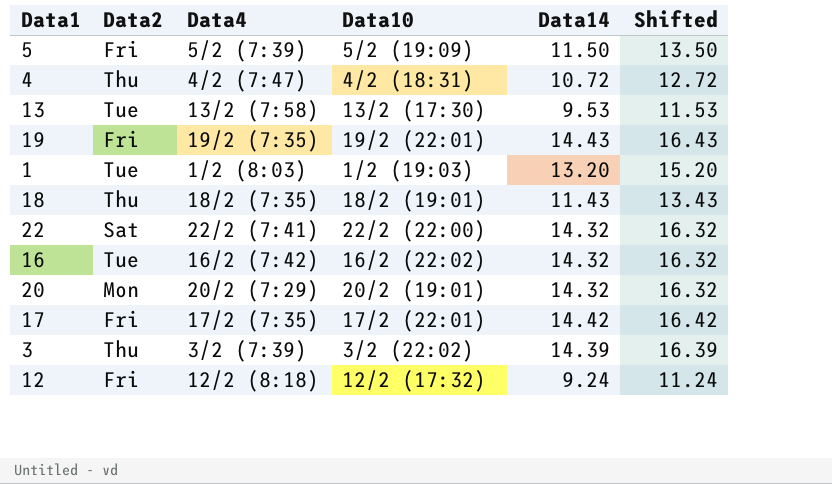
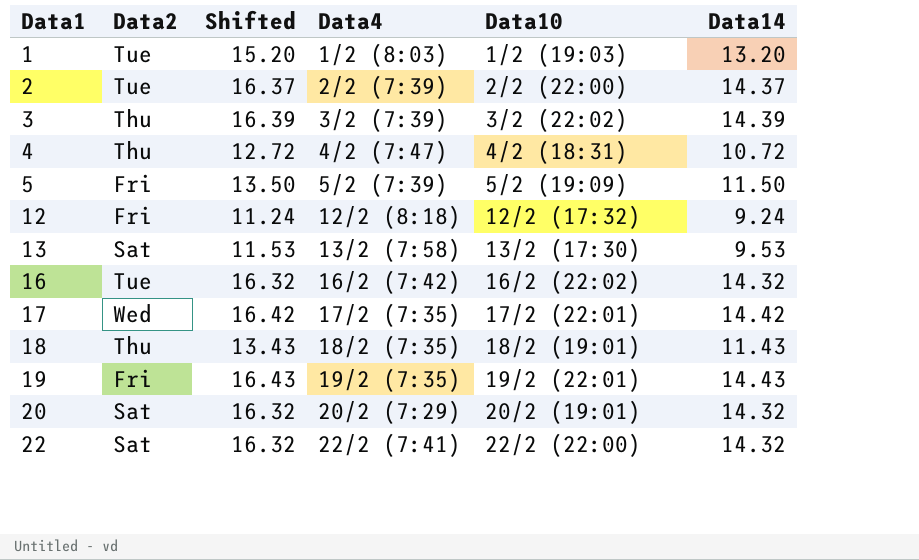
row order: none -> Data1 ascending
column Shifted | position: 6 -> 3
row 2: none -> Tue | 16.37 | 2/2 (7:39) | 2/2 (22:00) | 14.37
13 | Data2: Tue -> Sat
17 | Data2: Fri -> Wed
20 | Data2: Mon -> Sat

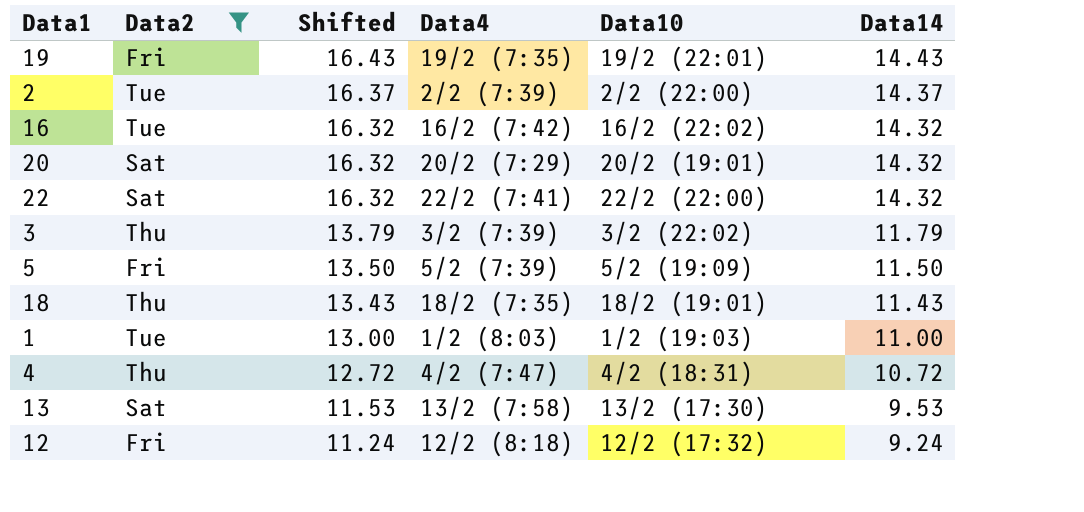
filter: none -> Data2 != Wed
row order: Data1 ascending -> Shifted descending
3 | Shifted: 16.39 -> 13.79
3 | Data14: 14.39 -> 11.79
1 | Shifted: 15.20 -> 13.00
1 | Data14: 13.20 -> 11.00

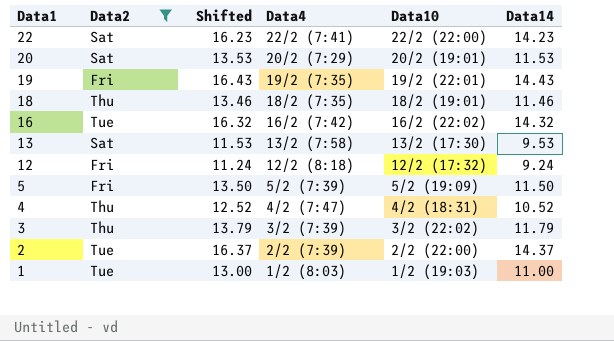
row order: Shifted descending -> Data1 descending
22 | Shifted: 16.32 -> 16.23
22 | Data14: 14.32 -> 14.23
20 | Shifted: 16.32 -> 13.53
20 | Data14: 14.32 -> 11.53
18 | Shifted: 13.43 -> 13.46
18 | Data14: 11.43 -> 11.46
4 | Shifted: 12.72 -> 12.52
4 | Data14: 10.72 -> 10.52

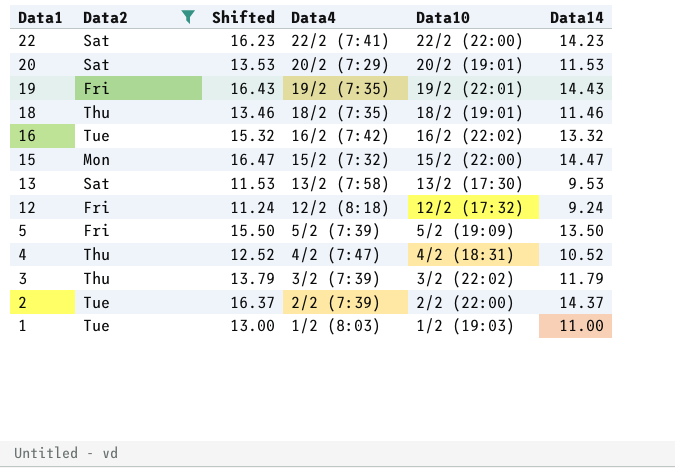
16 | Shifted: 16.32 -> 15.32
16 | Data14: 14.32 -> 13.32
row 15: none -> Mon | 16.47 | 15/2 (7:32) | 15/2 (22:00) | 14.47
5 | Shifted: 13.50 -> 15.50
5 | Data14: 11.50 -> 13.50

